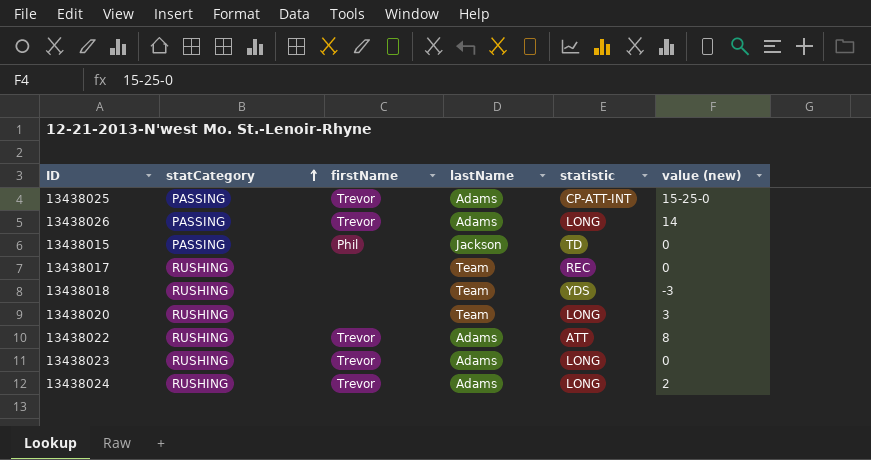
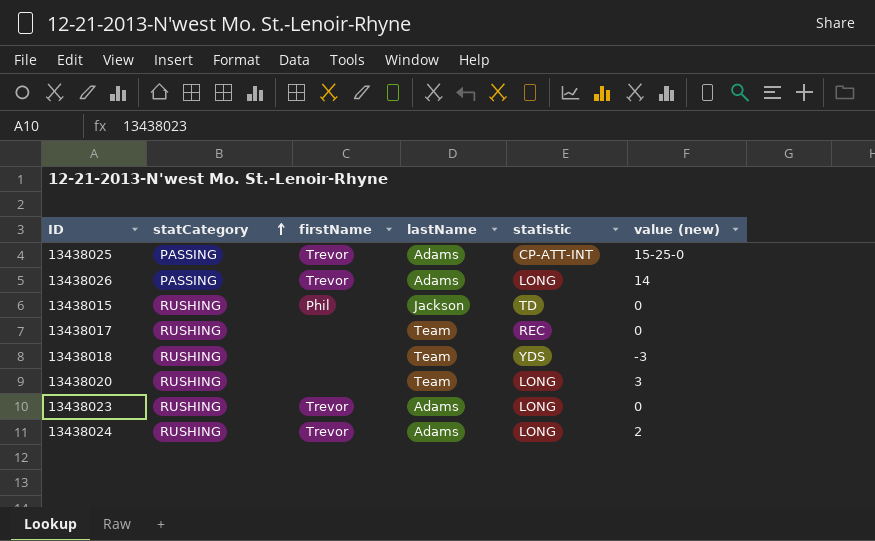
row 13438022: RUSHING | Trevor | Adams | ATT | 8 -> none
13438015 | statCategory: PASSING -> RUSHING

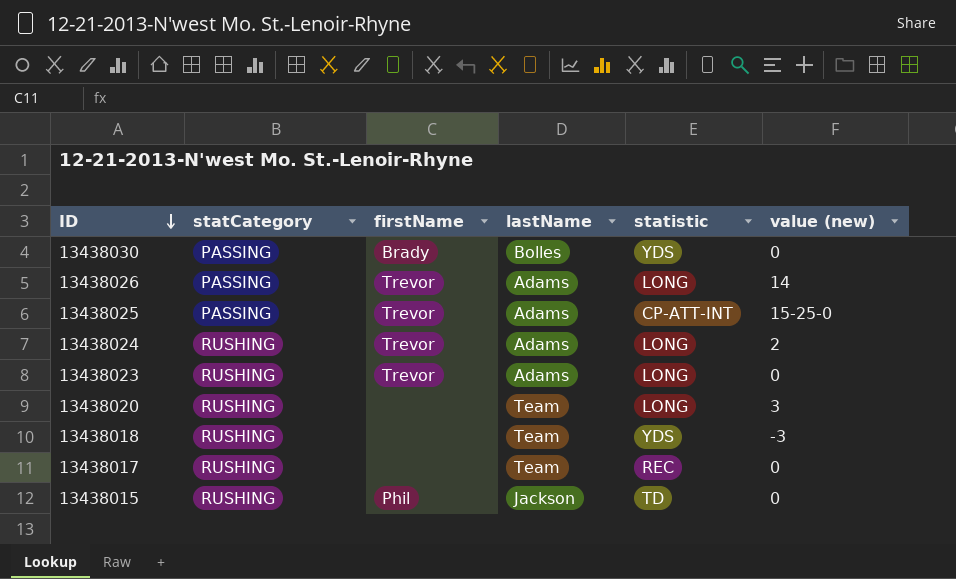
row order: statCategory ascending -> ID descending
row 13438030: none -> PASSING | Brady | Bolles | YDS | 0

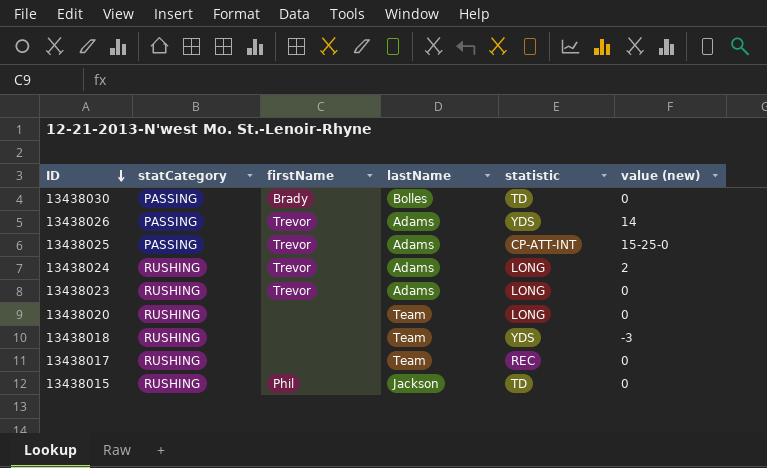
13438030 | statistic: YDS -> TD
13438026 | statistic: LONG -> YDS
13438020 | value (new): 3 -> 0

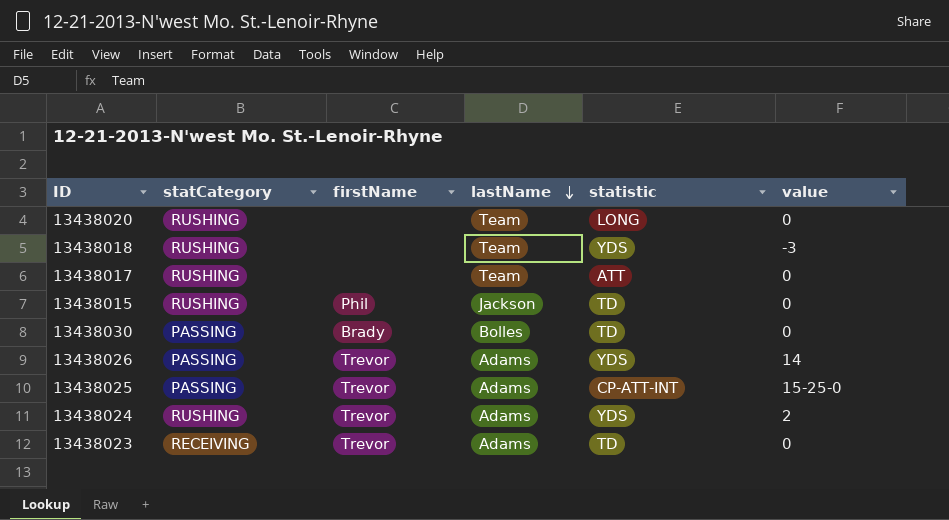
row order: ID descending -> lastName descending
column name: value (new) -> value
13438017 | statistic: REC -> ATT
13438024 | statistic: LONG -> YDS
13438023 | statCategory: RUSHING -> RECEIVING
13438023 | statistic: LONG -> TD

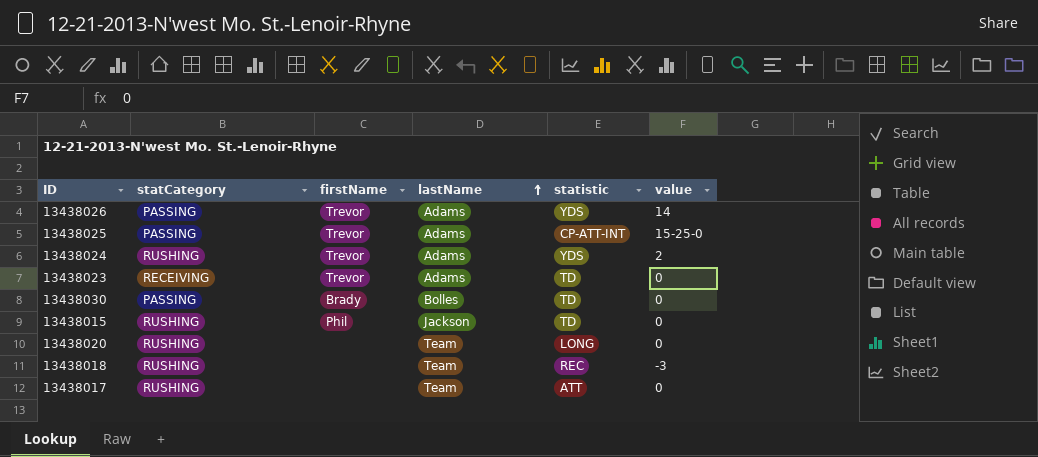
row order: lastName descending -> lastName ascending
13438018 | statistic: YDS -> REC

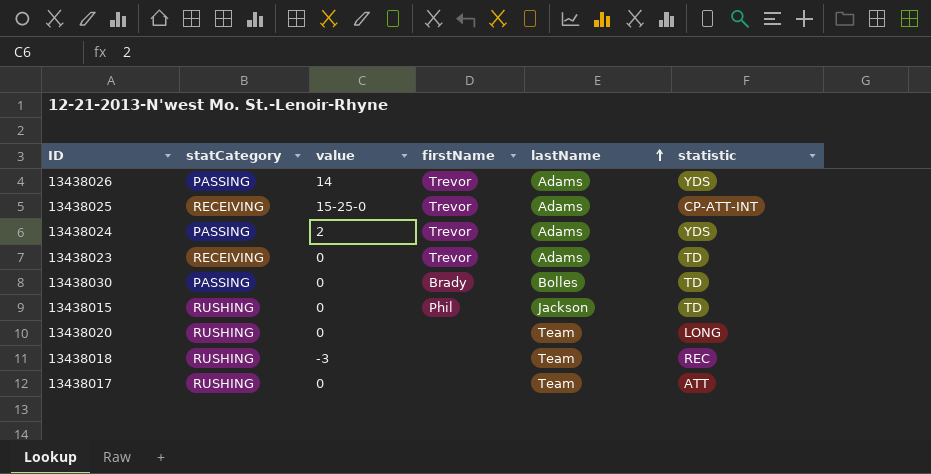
column value | position: 6 -> 3
13438025 | statCategory: PASSING -> RECEIVING
13438024 | statCategory: RUSHING -> PASSING

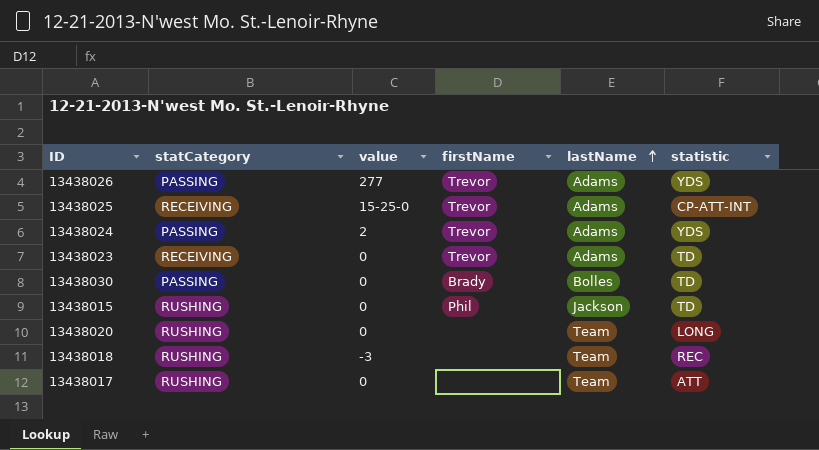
13438026 | value: 14 -> 277

